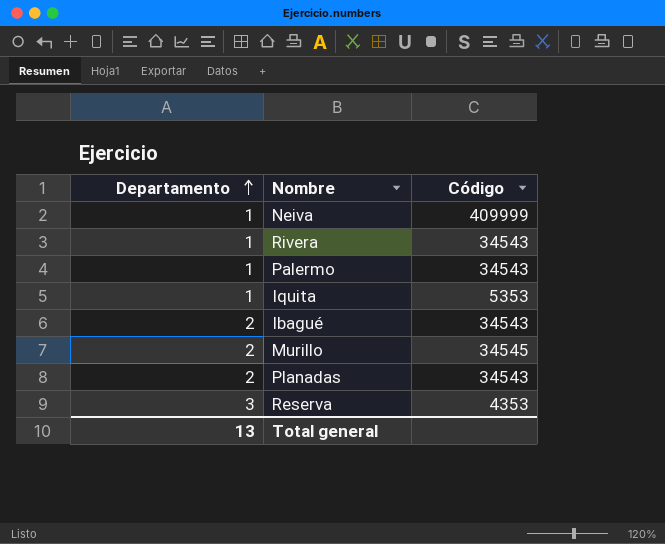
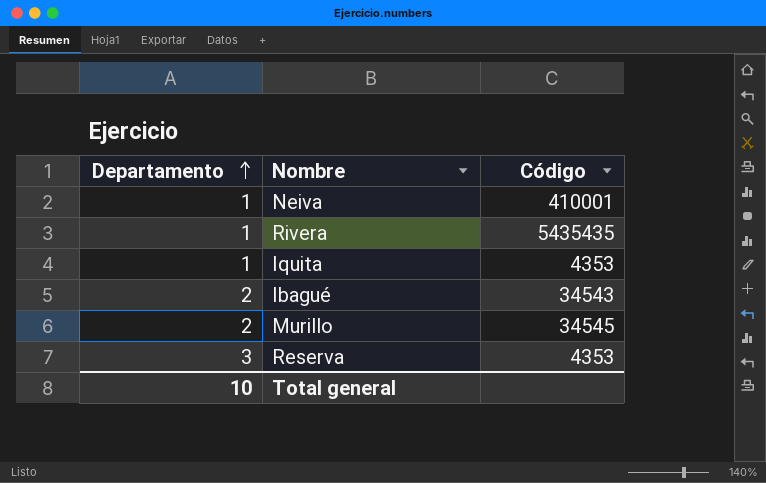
row Palermo: 1 | 34543 -> none
row Planadas: 2 | 34543 -> none
Neiva | Código: 409999 -> 410001
Rivera | Código: 34543 -> 5435435
Iquita | Código: 5353 -> 4353
Total general | Departamento: 13 -> 10

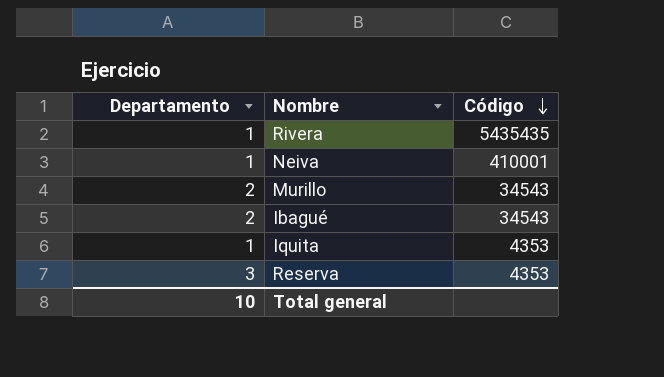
row order: Departamento ascending -> Código descending
Murillo | Código: 34545 -> 34543

